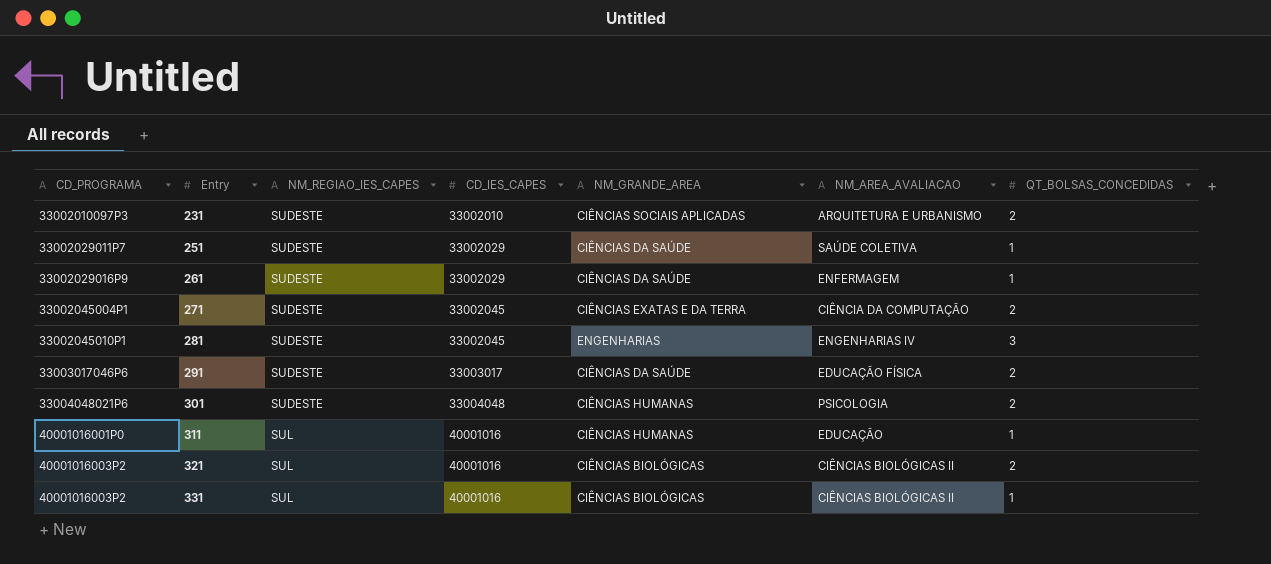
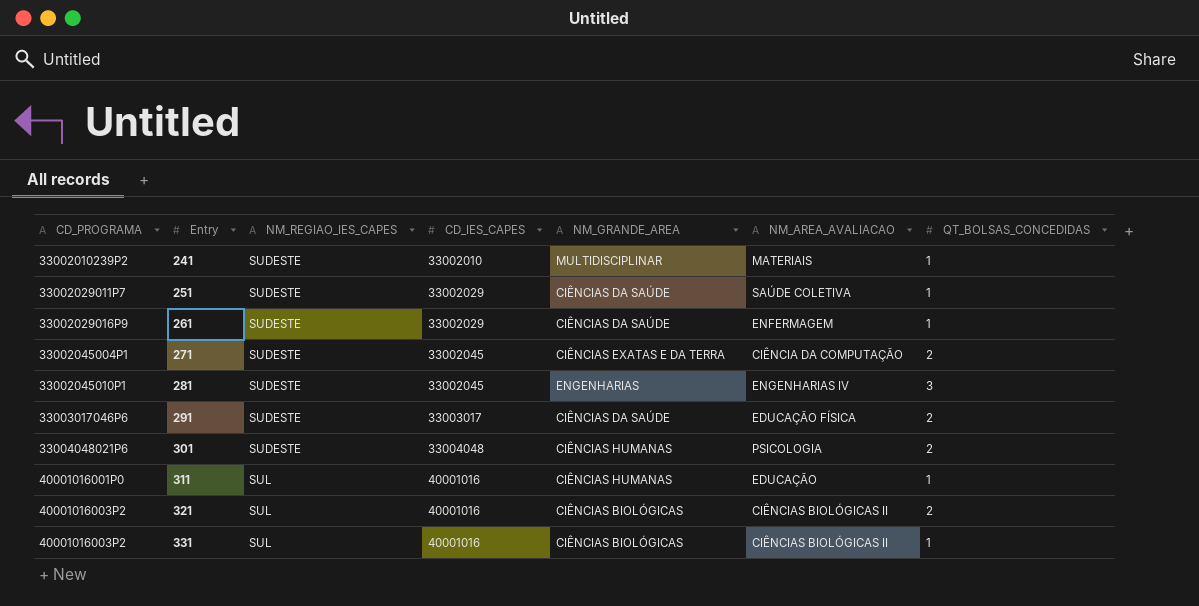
row 231: 33002010097P3 | SUDESTE | 33002010 | CIÊNCIAS SOCIAIS APLICADAS | ARQUITETURA E URBANISMO | 2 -> none
row 241: none -> 33002010239P2 | SUDESTE | 33002010 | MULTIDISCIPLINAR | MATERIAIS | 1

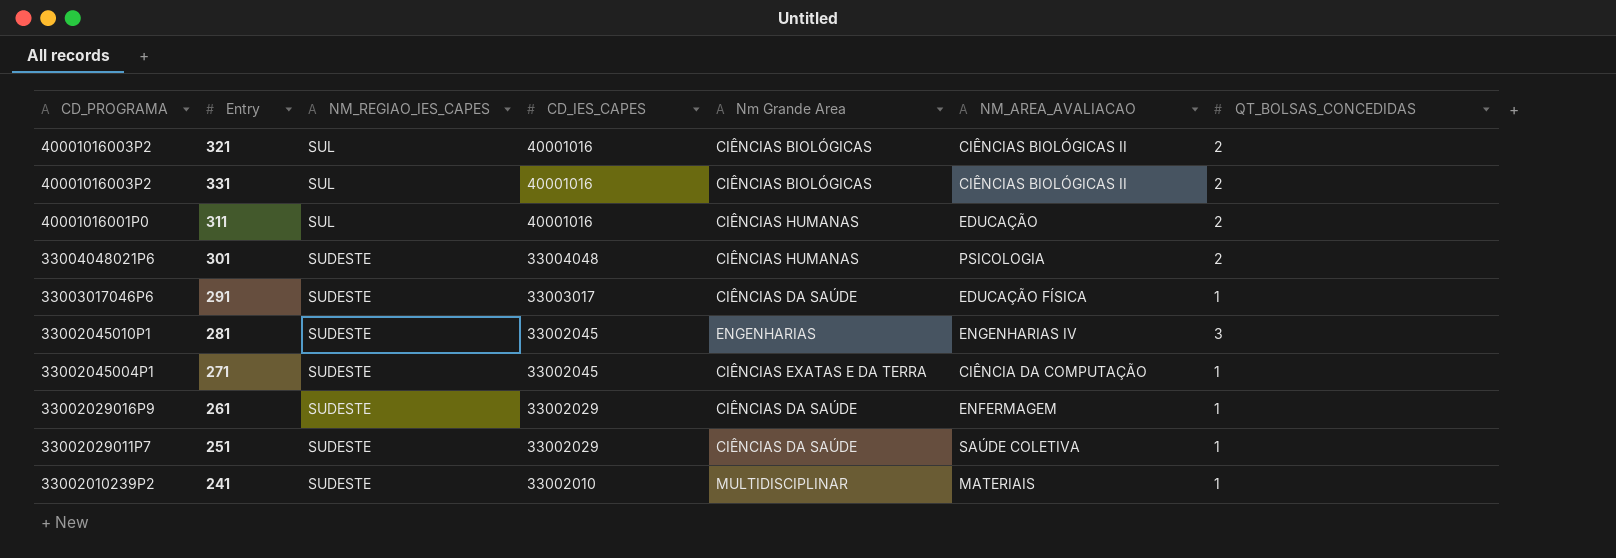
row order: CD_PROGRAMA ascending -> CD_PROGRAMA descending
column name: NM_GRANDE_AREA -> Nm Grande Area
331 | QT_BOLSAS_CONCEDIDAS: 1 -> 2
311 | QT_BOLSAS_CONCEDIDAS: 1 -> 2
291 | QT_BOLSAS_CONCEDIDAS: 2 -> 1
271 | QT_BOLSAS_CONCEDIDAS: 2 -> 1

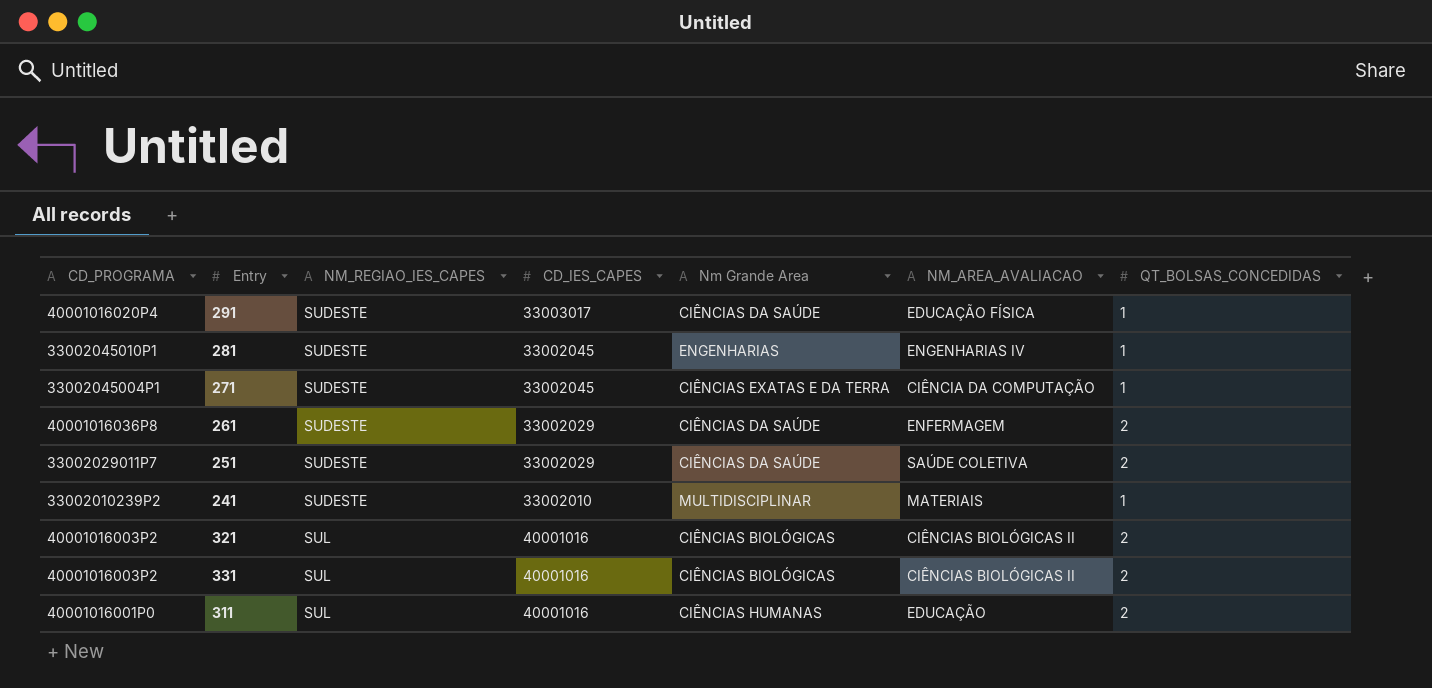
row order: CD_PROGRAMA descending -> NM_REGIAO_IES_CAPES ascending
row 301: 33004048021P6 | SUDESTE | 33004048 | CIÊNCIAS HUMANAS | PSICOLOGIA | 2 -> none
291 | CD_PROGRAMA: 33003017046P6 -> 40001016020P4
281 | QT_BOLSAS_CONCEDIDAS: 3 -> 1
261 | CD_PROGRAMA: 33002029016P9 -> 40001016036P8
261 | QT_BOLSAS_CONCEDIDAS: 1 -> 2
251 | QT_BOLSAS_CONCEDIDAS: 1 -> 2

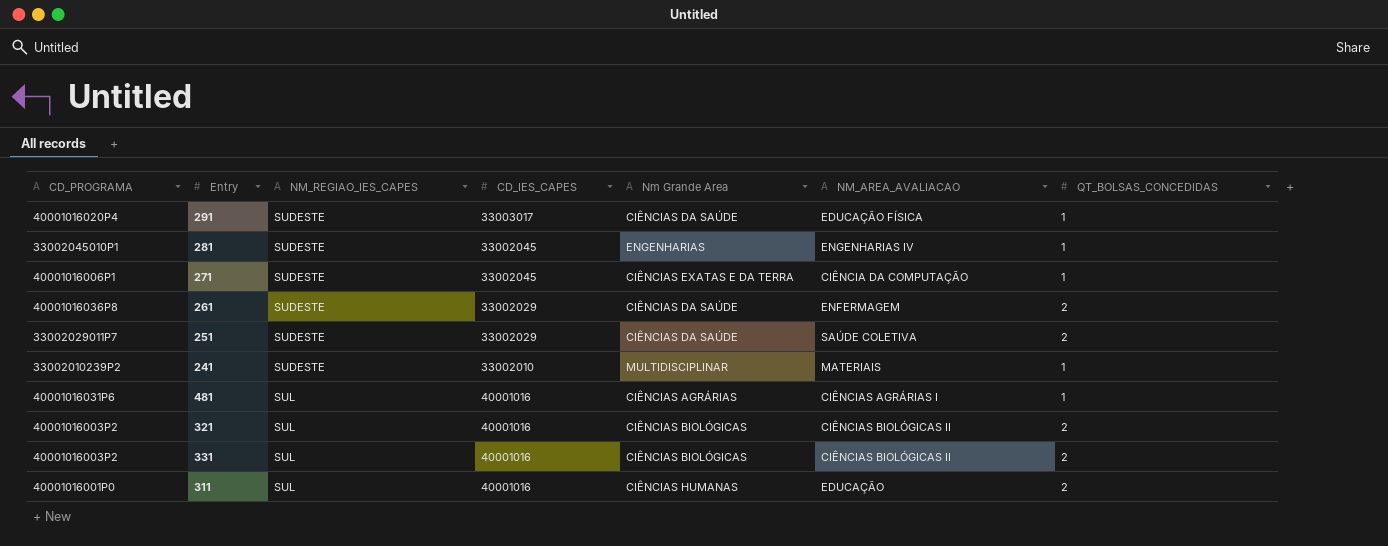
271 | CD_PROGRAMA: 33002045004P1 -> 40001016006P1
row 481: none -> 40001016031P6 | SUL | 40001016 | CIÊNCIAS AGRÁRIAS | CIÊNCIAS AGRÁRIAS I | 1

